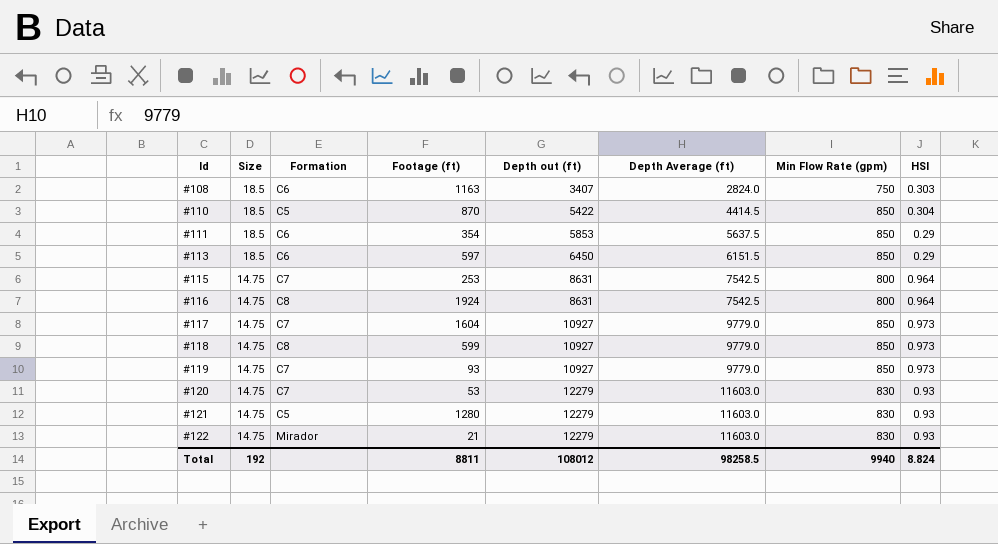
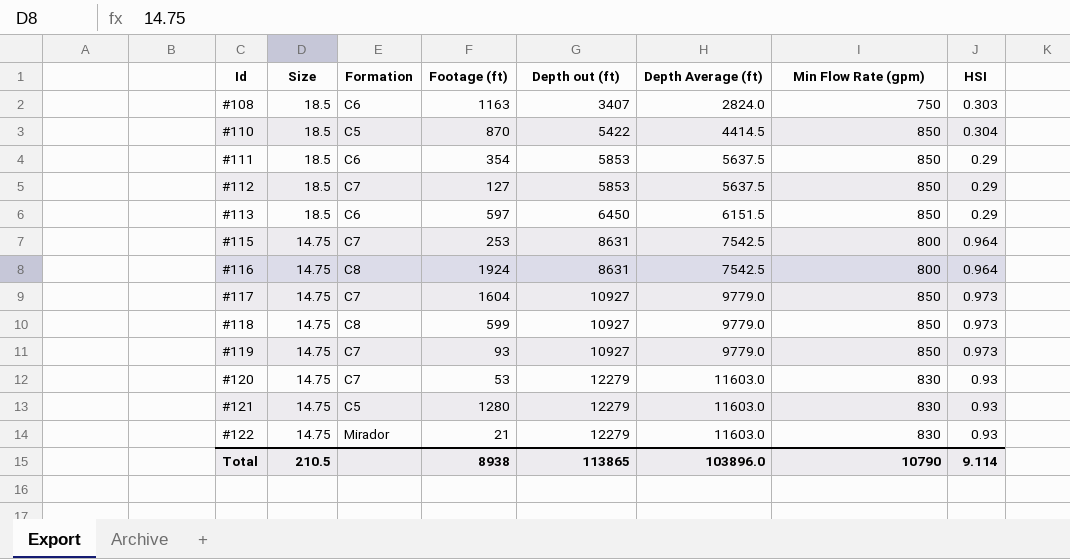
row #112: none -> 18.5 | C7 | 127 | 5853 | 5637.5 | 850 | 0.29
Total | Size: 192 -> 210.5
Total | Footage (ft): 8811 -> 8938
Total | Depth out (ft): 108012 -> 113865
Total | Depth Average (ft): 98258.5 -> 103896.0
Total | Min Flow Rate (gpm): 9940 -> 10790
Total | HSI: 8.824 -> 9.114

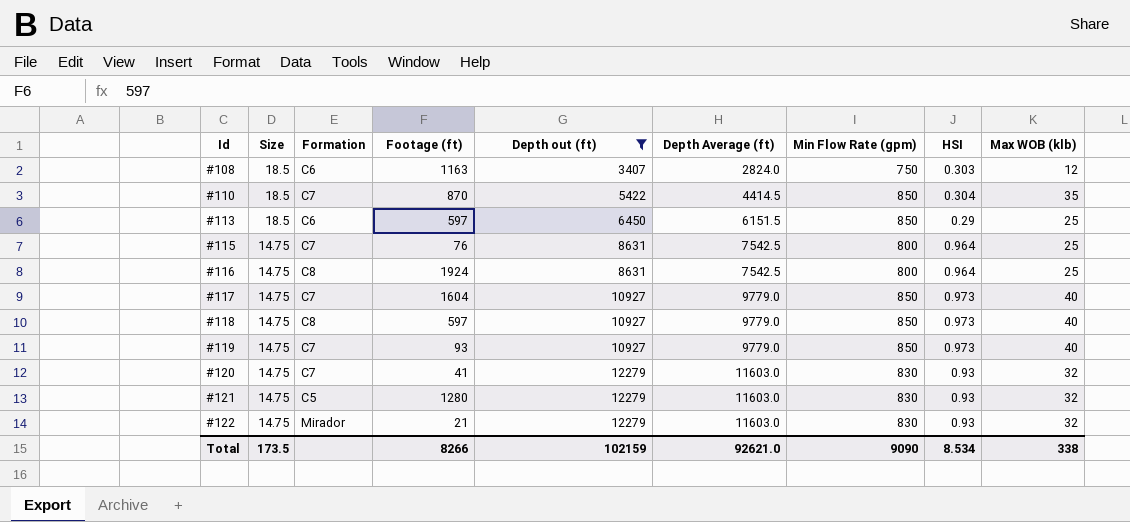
filter: none -> Depth out (ft) != 5853
column Max WOB (klb) | position: none -> 9
#110 | Formation: C5 -> C7
#115 | Footage (ft): 253 -> 76
#118 | Footage (ft): 599 -> 597
#120 | Footage (ft): 53 -> 41
Total | Size: 210.5 -> 173.5
Total | Footage (ft): 8938 -> 8266
Total | Depth out (ft): 113865 -> 102159
Total | Depth Average (ft): 103896.0 -> 92621.0
Total | Min Flow Rate (gpm): 10790 -> 9090
Total | HSI: 9.114 -> 8.534

